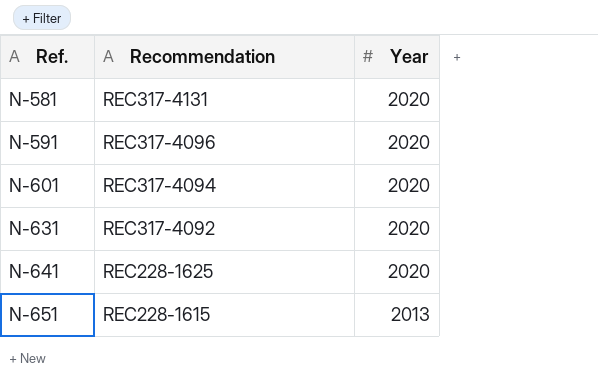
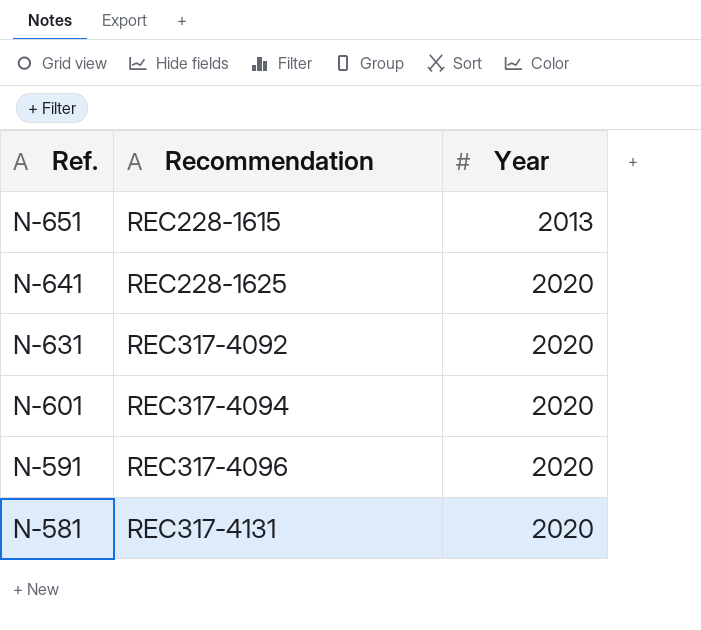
row order: Ref. ascending -> Ref. descending

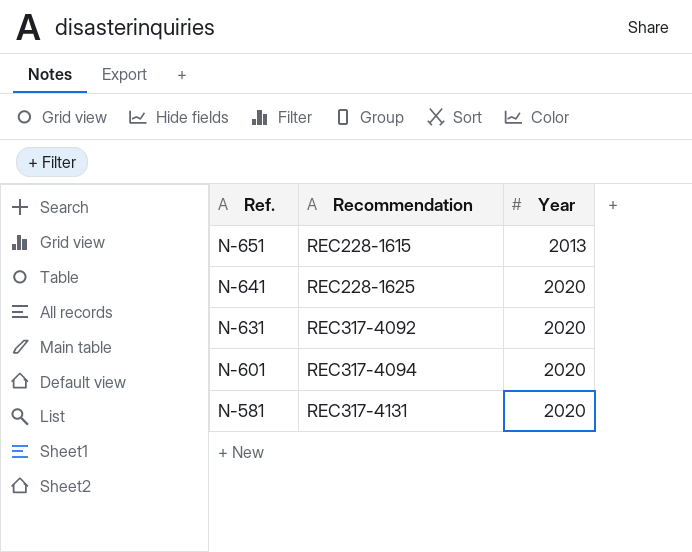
row N-591: REC317-4096 | 2020 -> none

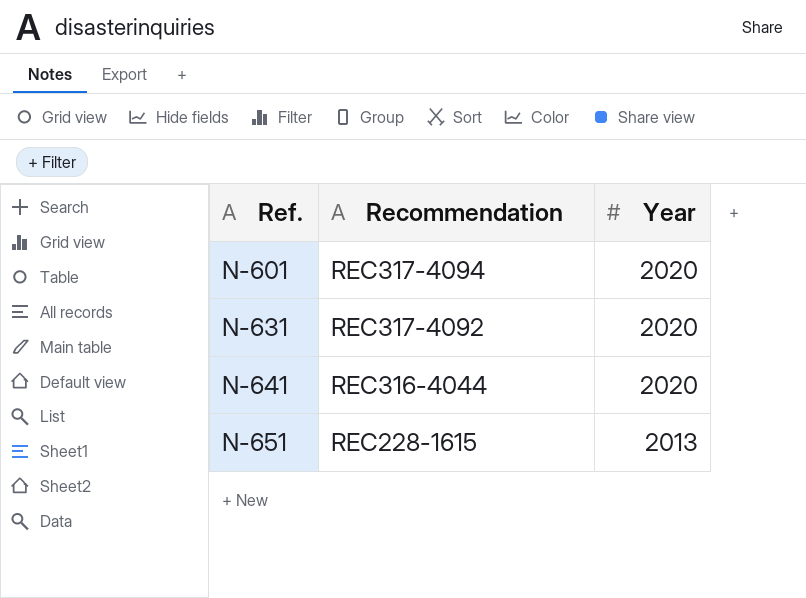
row order: Ref. descending -> Ref. ascending
row N-581: REC317-4131 | 2020 -> none
N-641 | Recommendation: REC228-1625 -> REC316-4044

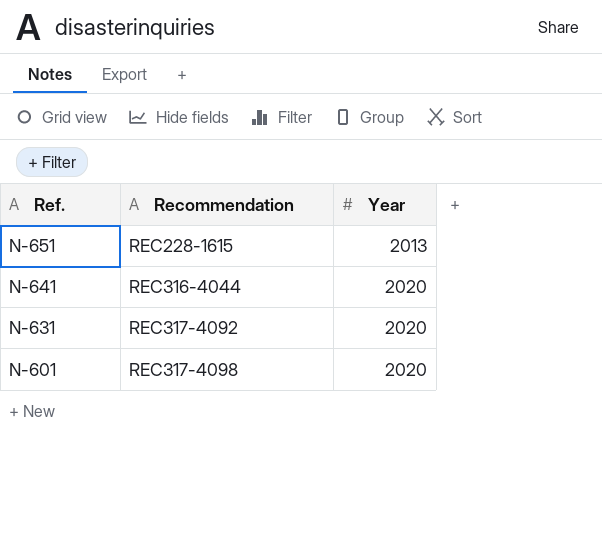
row order: Ref. ascending -> Ref. descending
N-601 | Recommendation: REC317-4094 -> REC317-4098

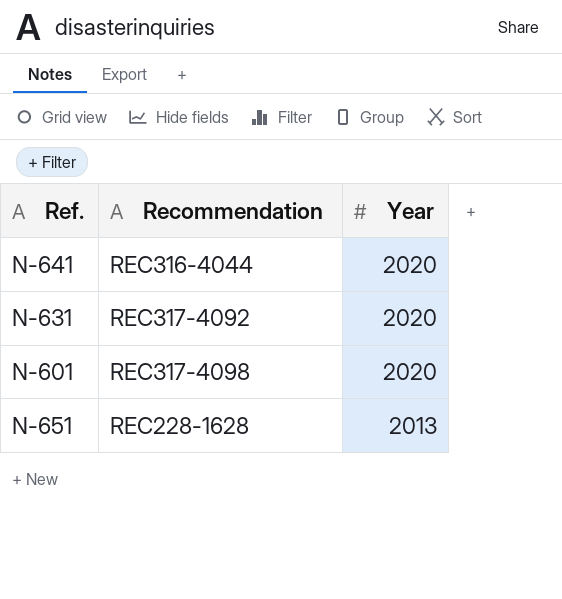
row order: Ref. descending -> Year descending
N-651 | Recommendation: REC228-1615 -> REC228-1628

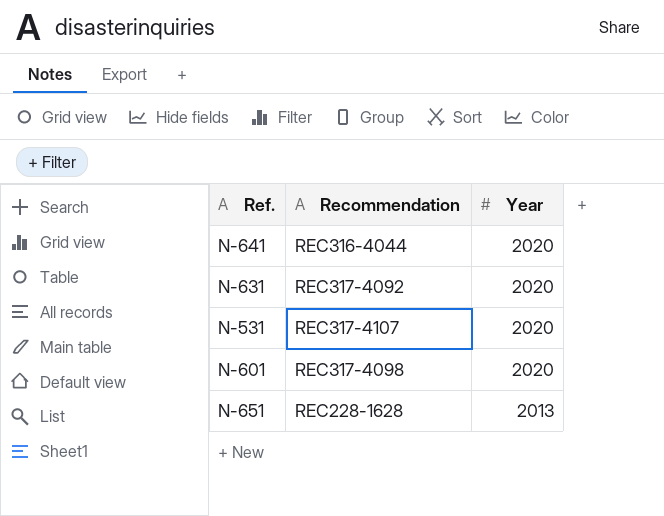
row N-531: none -> REC317-4107 | 2020

